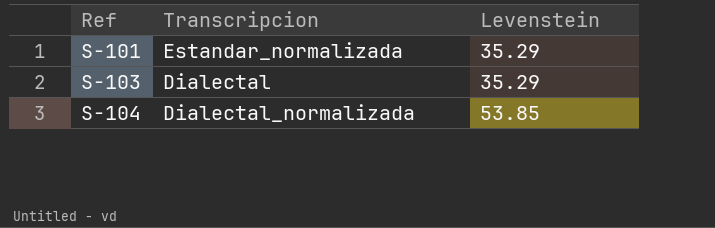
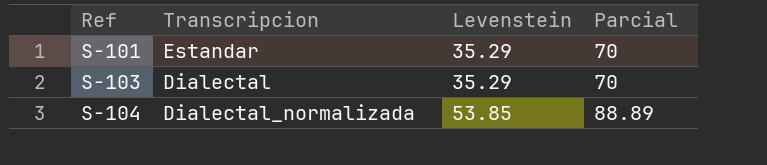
column Parcial | position: none -> 4
S-101 | Transcripcion: Estandar_normalizada -> Estandar

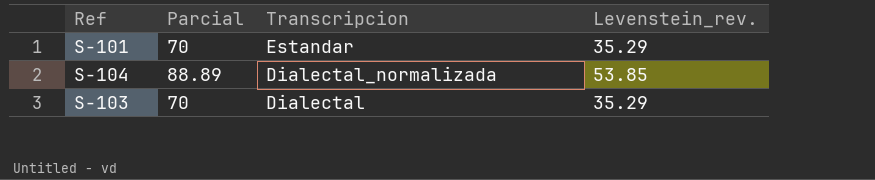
row order: Ref ascending -> Transcripcion descending
column Parcial | position: 4 -> 2
column name: Levenstein -> Levenstein_rev.

